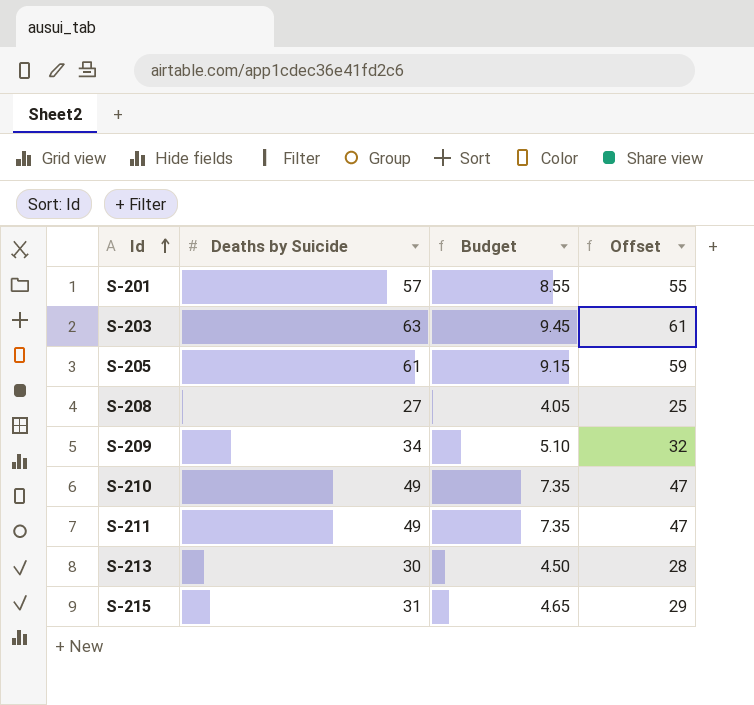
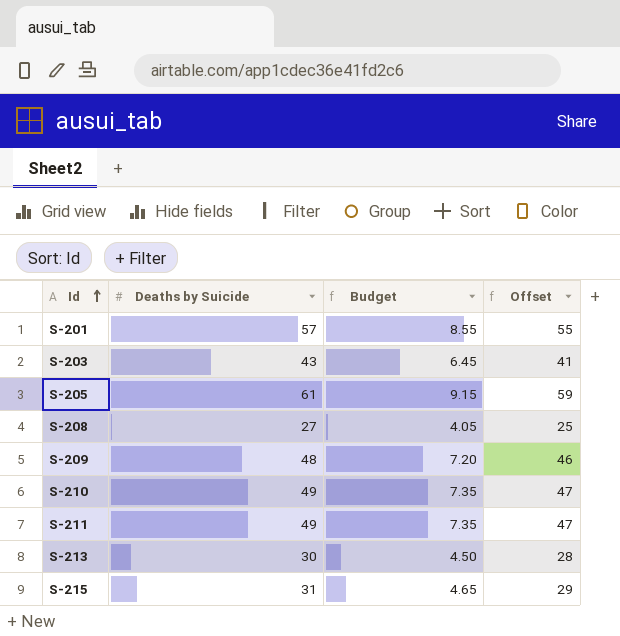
S-203 | Deaths by Suicide: 63 -> 43
S-203 | Budget: 9.45 -> 6.45
S-203 | Offset: 61 -> 41
S-209 | Deaths by Suicide: 34 -> 48
S-209 | Budget: 5.10 -> 7.20
S-209 | Offset: 32 -> 46

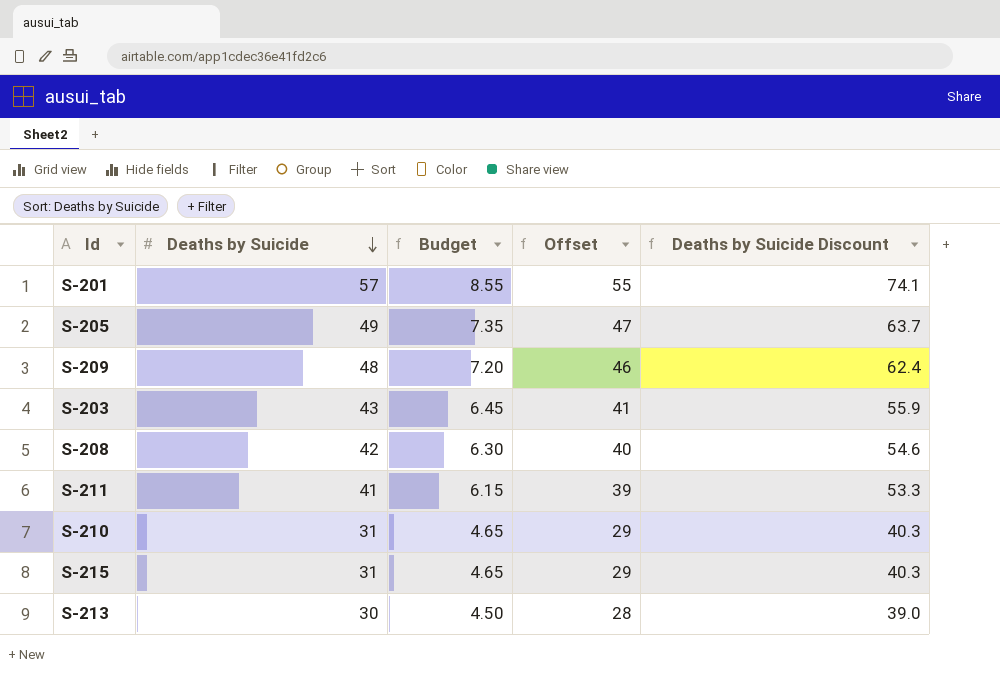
row order: Id ascending -> Deaths by Suicide descending
column Deaths by Suicide Discount | formula: none -> [Deaths by Suicide] * 1.3
S-205 | Deaths by Suicide: 61 -> 49
S-205 | Budget: 9.15 -> 7.35
S-205 | Offset: 59 -> 47
S-208 | Deaths by Suicide: 27 -> 42
S-208 | Budget: 4.05 -> 6.30
S-208 | Offset: 25 -> 40
S-211 | Deaths by Suicide: 49 -> 41
S-211 | Budget: 7.35 -> 6.15
S-211 | Offset: 47 -> 39
S-210 | Deaths by Suicide: 49 -> 31
S-210 | Budget: 7.35 -> 4.65
S-210 | Offset: 47 -> 29

